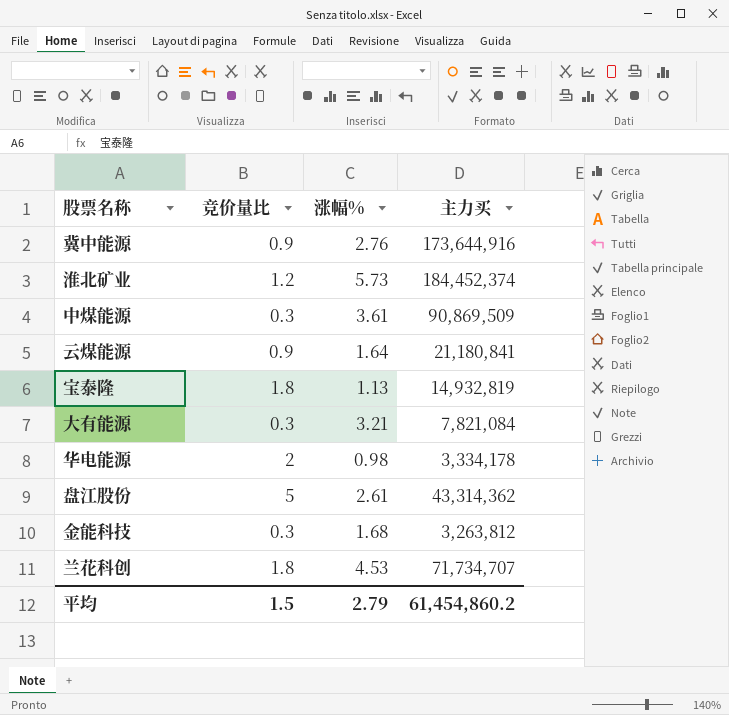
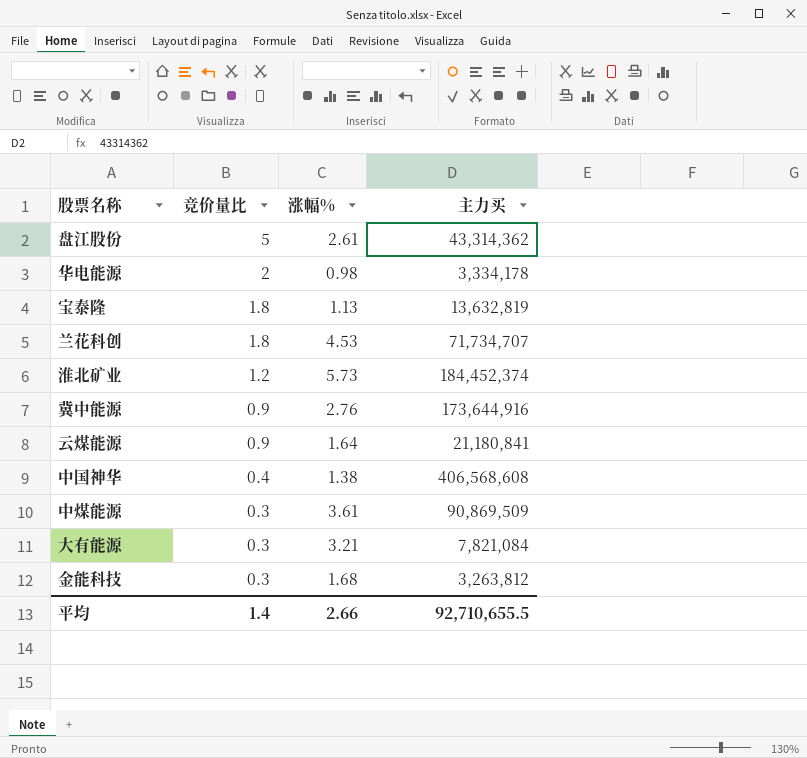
row order: none -> 竞价量比 descending
宝泰隆 | 主力买: 14,932,819 -> 13,632,819
row 中国神华: none -> 0.4 | 1.38 | 406,568,608
平均 | 竞价量比: 1.5 -> 1.4
平均 | 涨幅%: 2.79 -> 2.66
平均 | 主力买: 61,454,860.2 -> 92,710,655.5

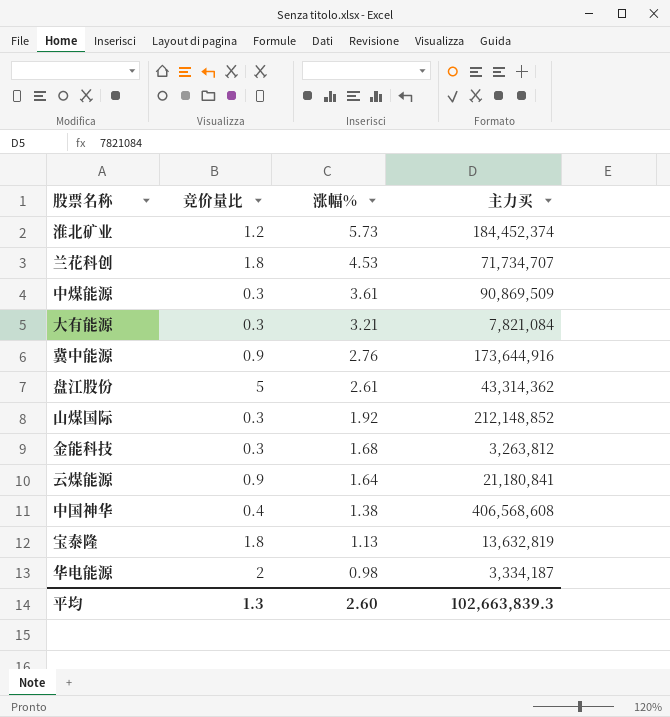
row order: 竞价量比 descending -> 涨幅% descending
row 山煤国际: none -> 0.3 | 1.92 | 212,148,852
华电能源 | 主力买: 3,334,178 -> 3,334,187
平均 | 竞价量比: 1.4 -> 1.3
平均 | 涨幅%: 2.66 -> 2.60
平均 | 主力买: 92,710,655.5 -> 102,663,839.3

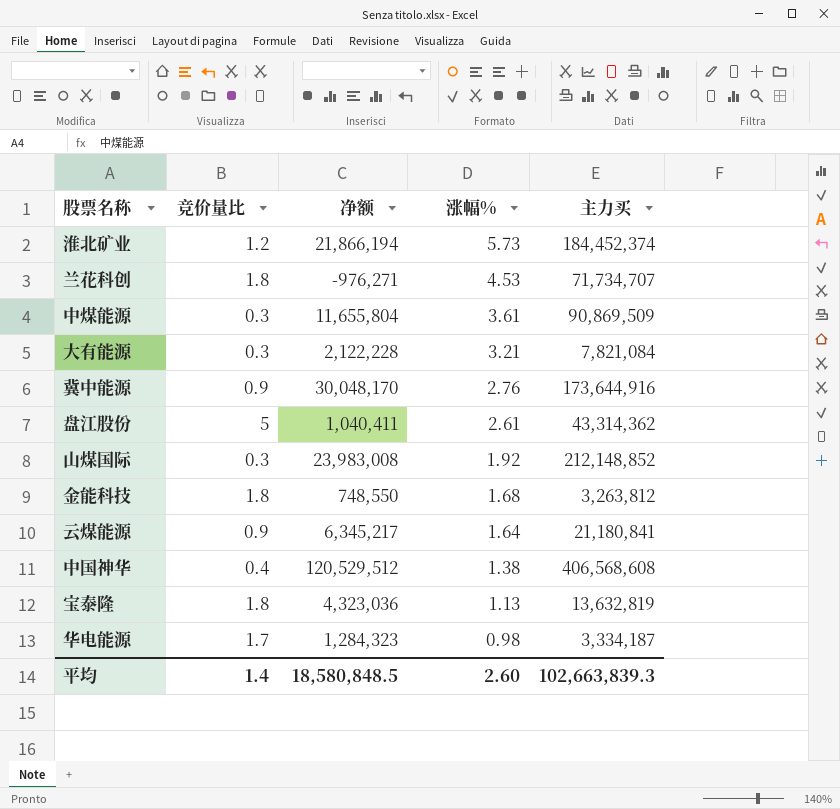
column 净额 | position: none -> 3
金能科技 | 竞价量比: 0.3 -> 1.8
华电能源 | 竞价量比: 2 -> 1.7
平均 | 竞价量比: 1.3 -> 1.4

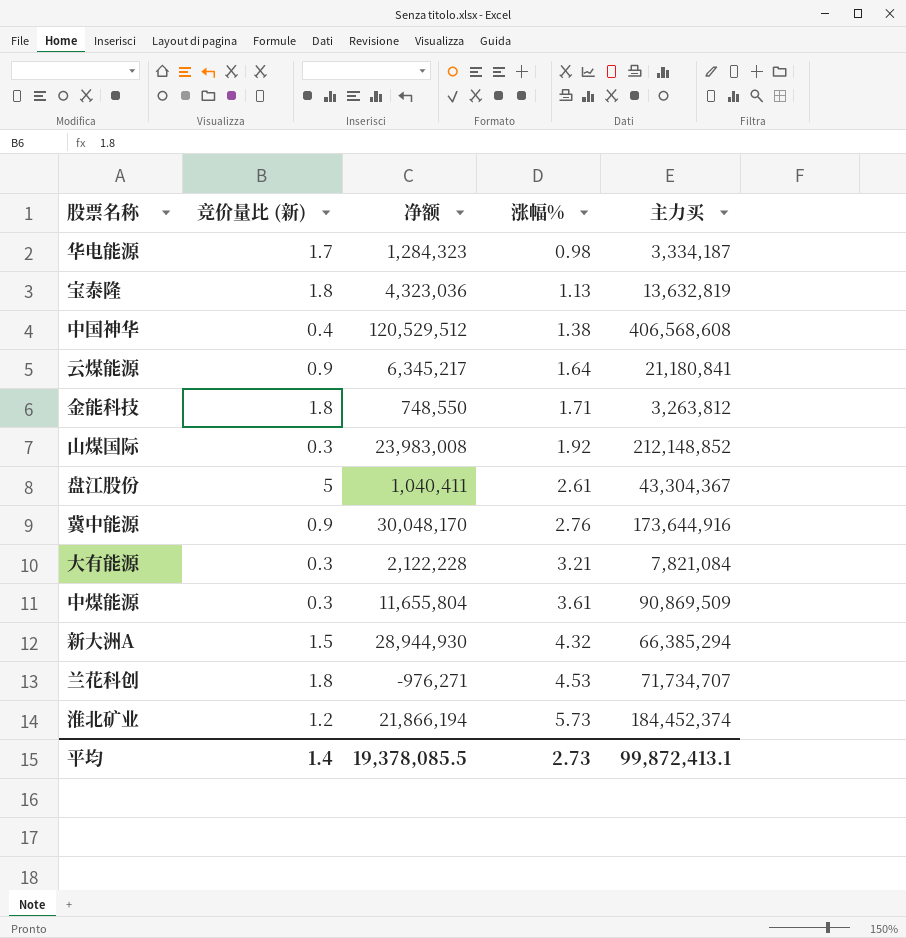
row order: 涨幅% descending -> 涨幅% ascending
column name: 竞价量比 -> 竞价量比 (新)
金能科技 | 涨幅%: 1.68 -> 1.71
盘江股份 | 主力买: 43,314,362 -> 43,304,367
row 新大洲A: none -> 1.5 | 28,944,930 | 4.32 | 66,385,294
平均 | 净额: 18,580,848.5 -> 19,378,085.5
平均 | 涨幅%: 2.60 -> 2.73
平均 | 主力买: 102,663,839.3 -> 99,872,413.1

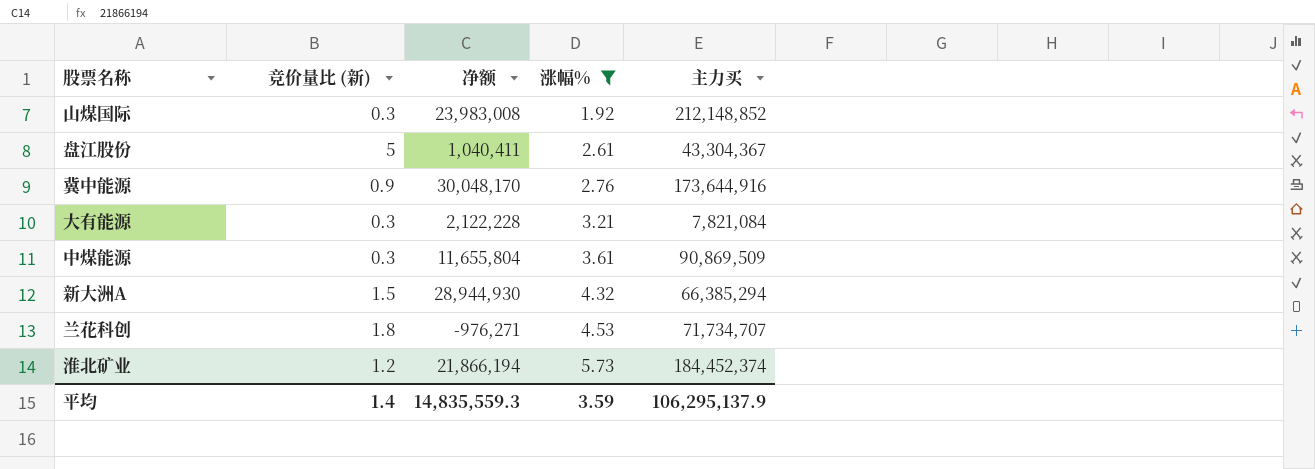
filter: none -> 涨幅% >= 1.92
平均 | 净额: 19,378,085.5 -> 14,835,559.3
平均 | 涨幅%: 2.73 -> 3.59
平均 | 主力买: 99,872,413.1 -> 106,295,137.9

